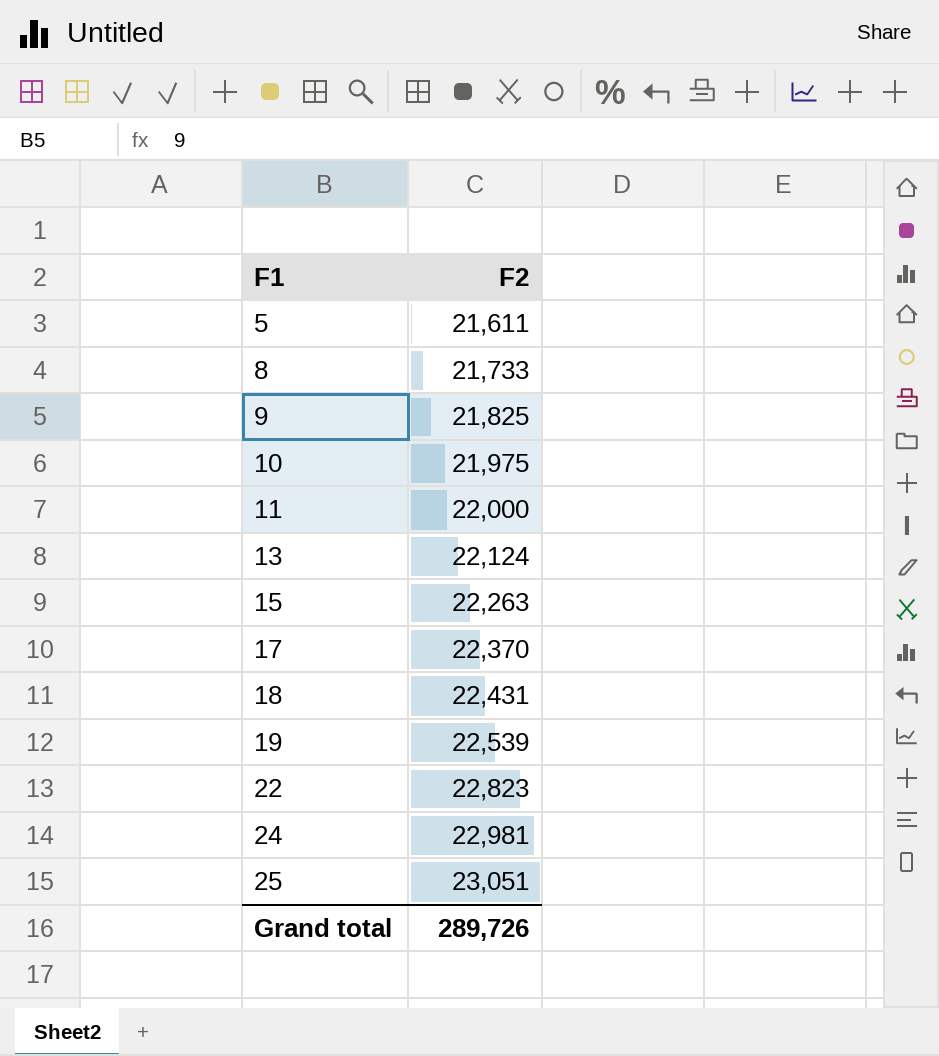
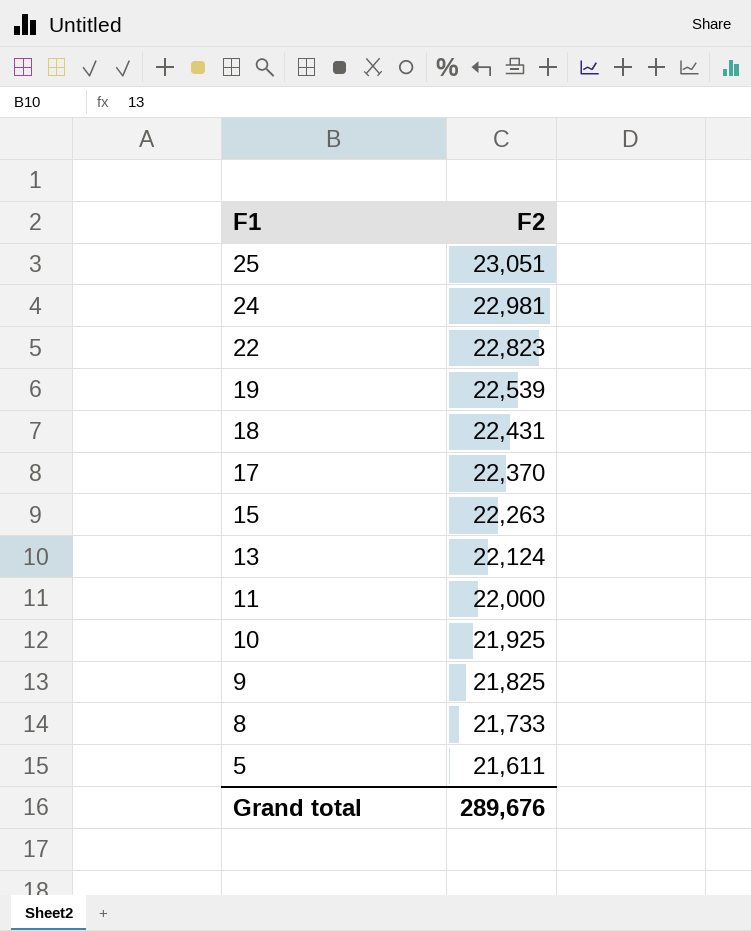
row order: F1 ascending -> F1 descending
10 | F2: 21,975 -> 21,925
Grand total | F2: 289,726 -> 289,676

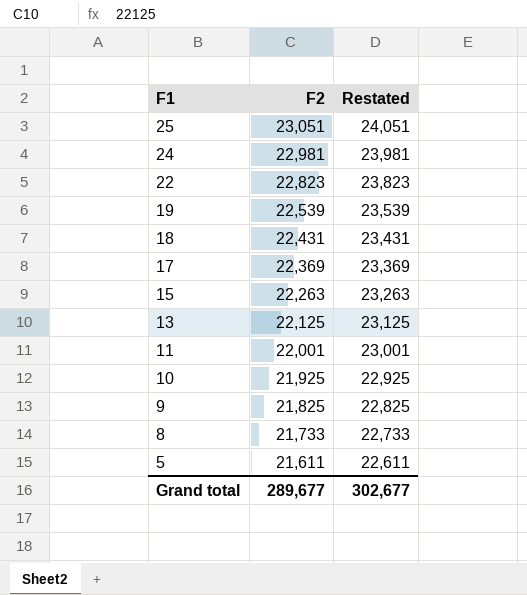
column Restated | formula: none -> [F2] + 1000
17 | F2: 22,370 -> 22,369
13 | F2: 22,124 -> 22,125
11 | F2: 22,000 -> 22,001
Grand total | F2: 289,676 -> 289,677

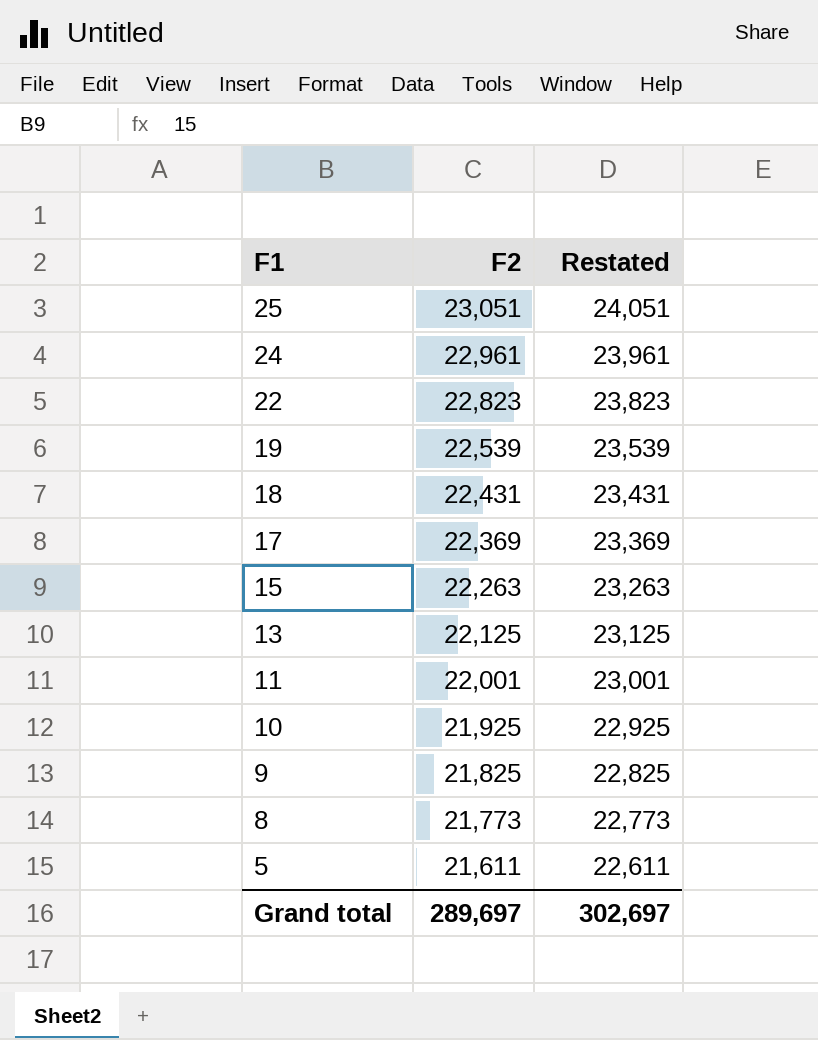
24 | F2: 22,981 -> 22,961
24 | Restated: 23,981 -> 23,961
8 | F2: 21,733 -> 21,773
8 | Restated: 22,733 -> 22,773
Grand total | F2: 289,677 -> 289,697
Grand total | Restated: 302,677 -> 302,697

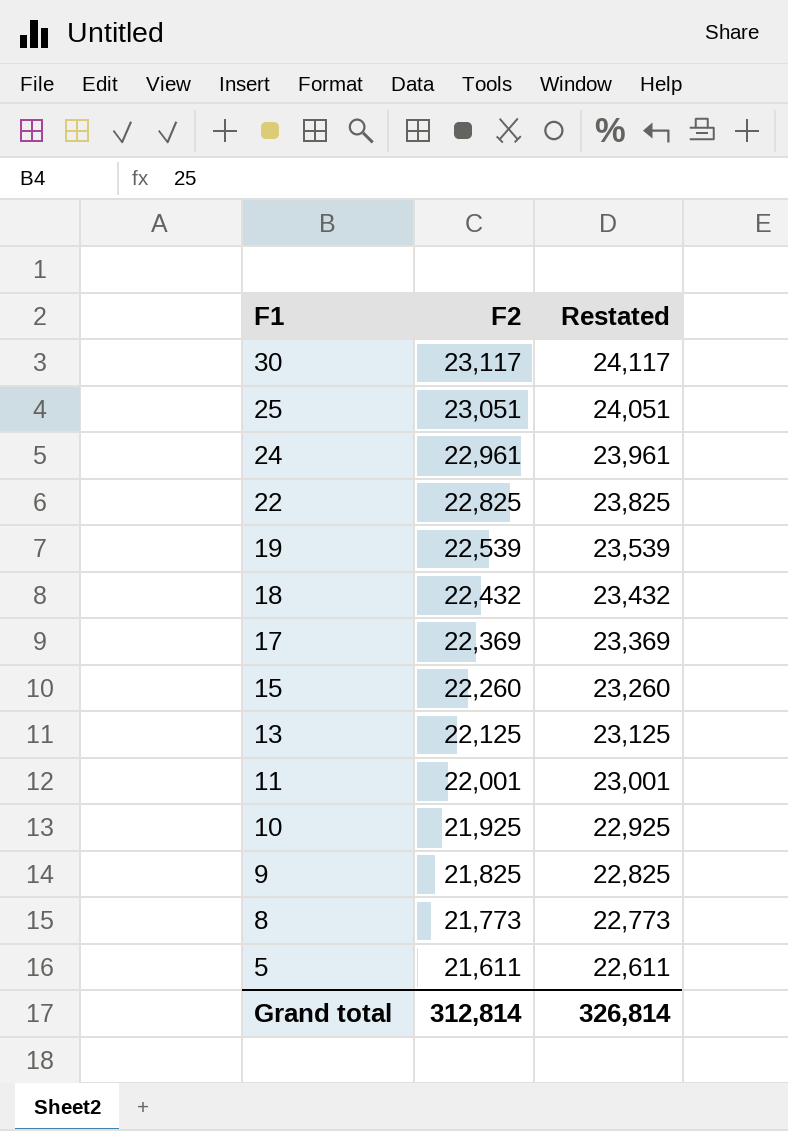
row 30: none -> 23,117 | 24,117
22 | F2: 22,823 -> 22,825
22 | Restated: 23,823 -> 23,825
18 | F2: 22,431 -> 22,432
18 | Restated: 23,431 -> 23,432
15 | F2: 22,263 -> 22,260
15 | Restated: 23,263 -> 23,260
Grand total | F2: 289,697 -> 312,814
Grand total | Restated: 302,697 -> 326,814

